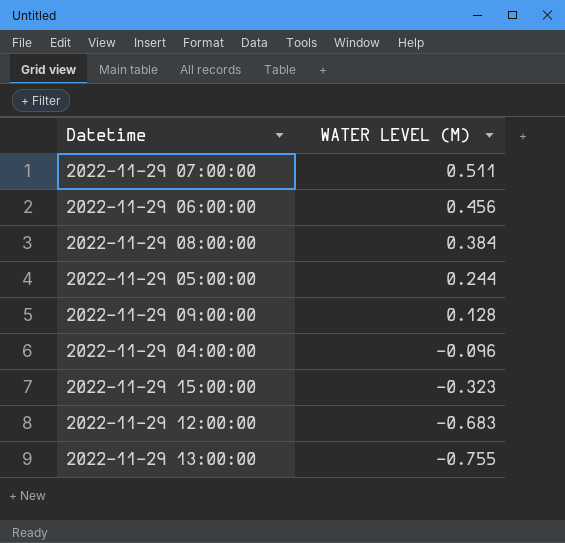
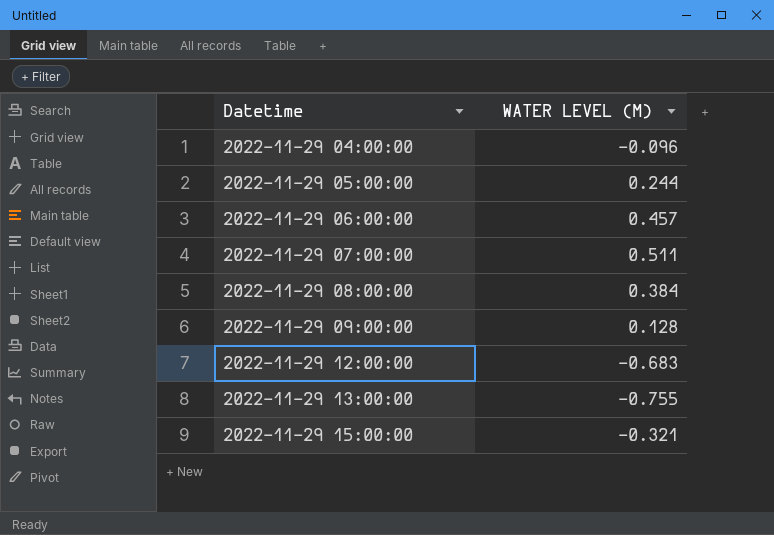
row order: WATER LEVEL (M) descending -> Datetime ascending
2022-11-29 06:00:00 | WATER LEVEL (M): 0.456 -> 0.457
2022-11-29 15:00:00 | WATER LEVEL (M): -0.323 -> -0.321

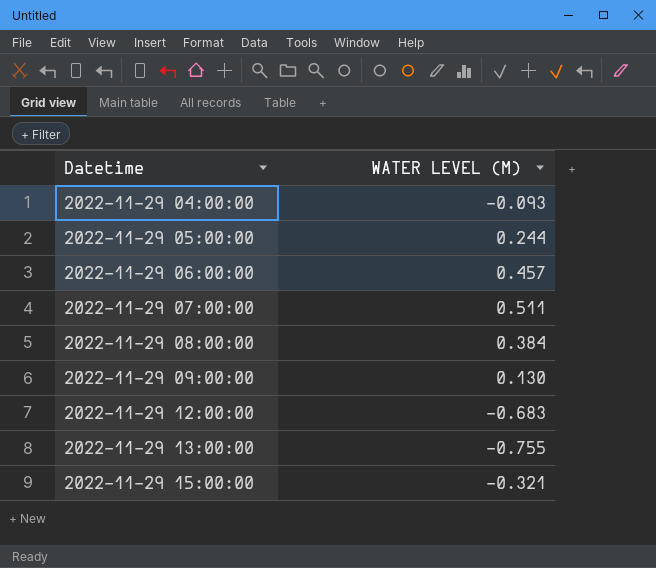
2022-11-29 04:00:00 | WATER LEVEL (M): -0.096 -> -0.093
2022-11-29 09:00:00 | WATER LEVEL (M): 0.128 -> 0.130

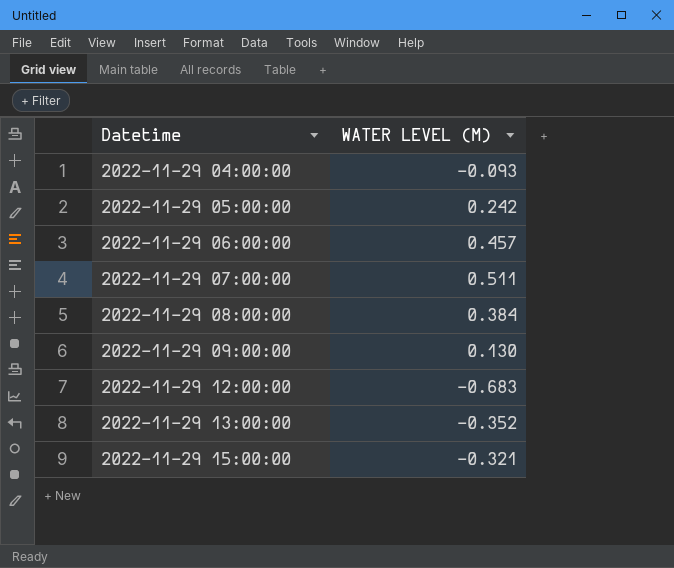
2022-11-29 05:00:00 | WATER LEVEL (M): 0.244 -> 0.242
2022-11-29 13:00:00 | WATER LEVEL (M): -0.755 -> -0.352

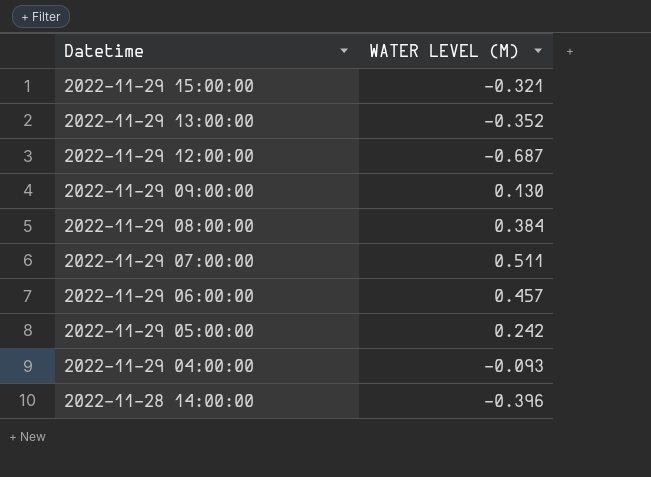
row order: Datetime ascending -> Datetime descending
2022-11-29 12:00:00 | WATER LEVEL (M): -0.683 -> -0.687
row 2022-11-28 14:00:00: none -> -0.396

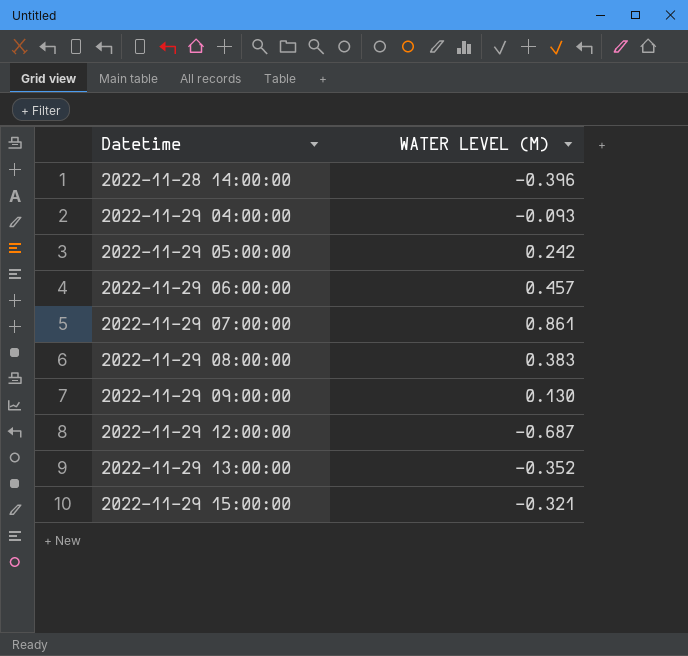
row order: Datetime descending -> Datetime ascending
2022-11-29 07:00:00 | WATER LEVEL (M): 0.511 -> 0.861
2022-11-29 08:00:00 | WATER LEVEL (M): 0.384 -> 0.383

